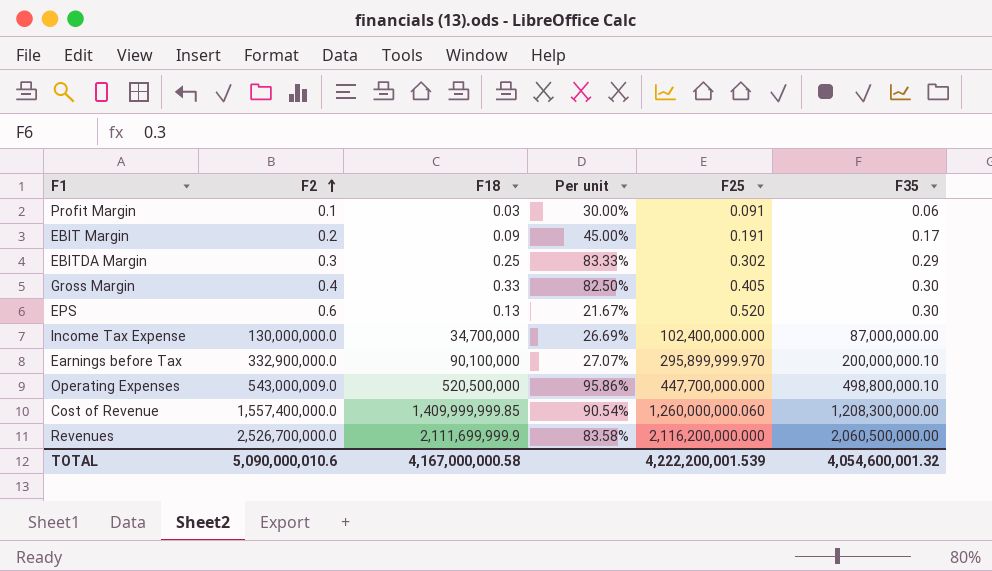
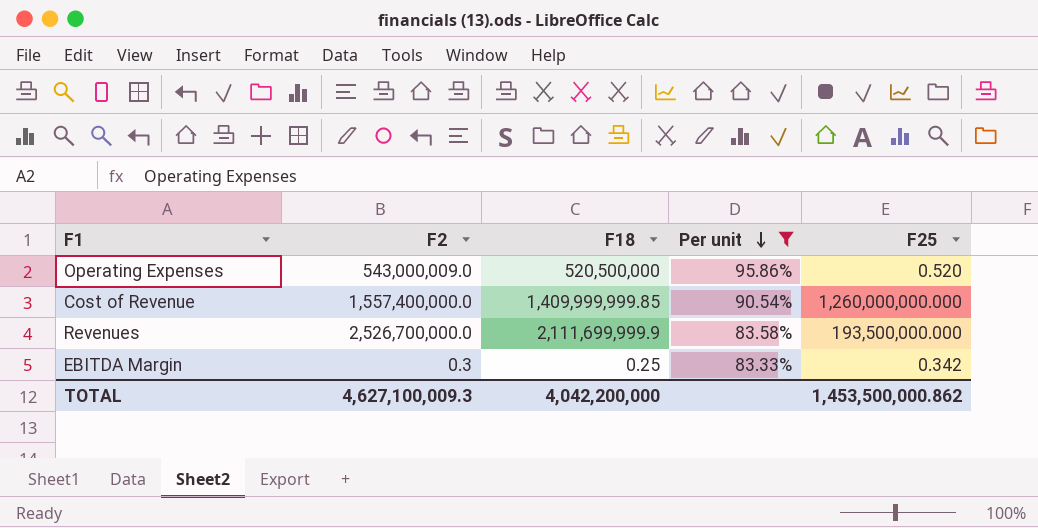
filter: none -> Per unit >= 83.33%
row order: F2 ascending -> Per unit descending
column F35 | position: 6 -> none
Operating Expenses | F25: 447,700,000.000 -> 0.520
Cost of Revenue | F25: 1,260,000,000.060 -> 1,260,000,000.000
Revenues | F25: 2,116,200,000.000 -> 193,500,000.000
EBITDA Margin | F25: 0.302 -> 0.342
TOTAL | F2: 5,090,000,010.6 -> 4,627,100,009.3
TOTAL | F18: 4,167,000,000.58 -> 4,042,200,000
TOTAL | F25: 4,222,200,001.539 -> 1,453,500,000.862

